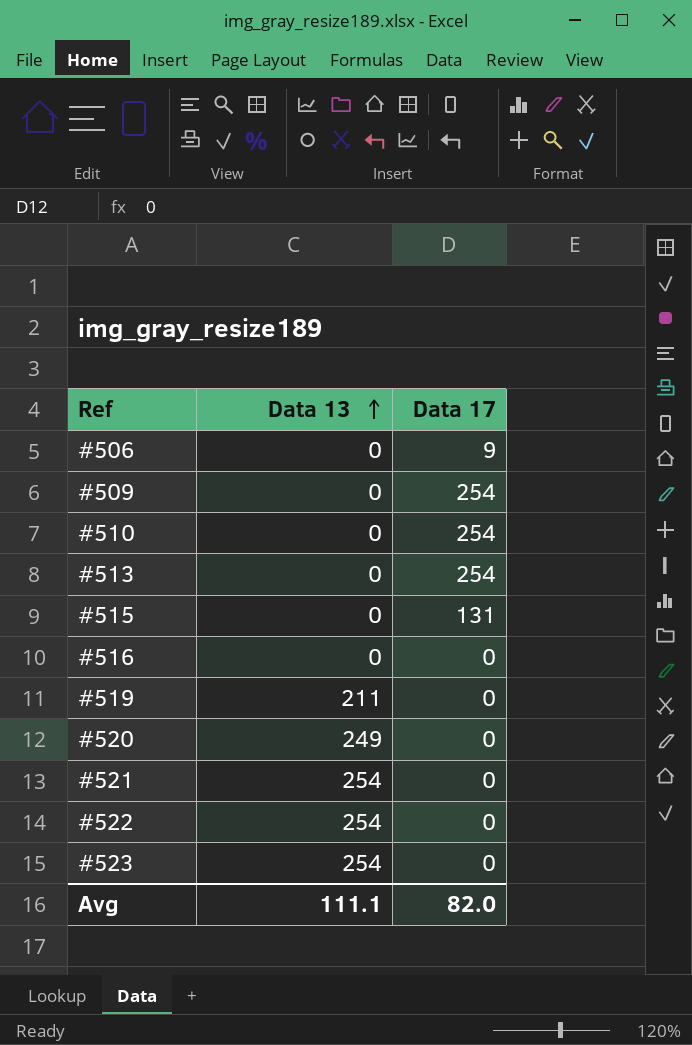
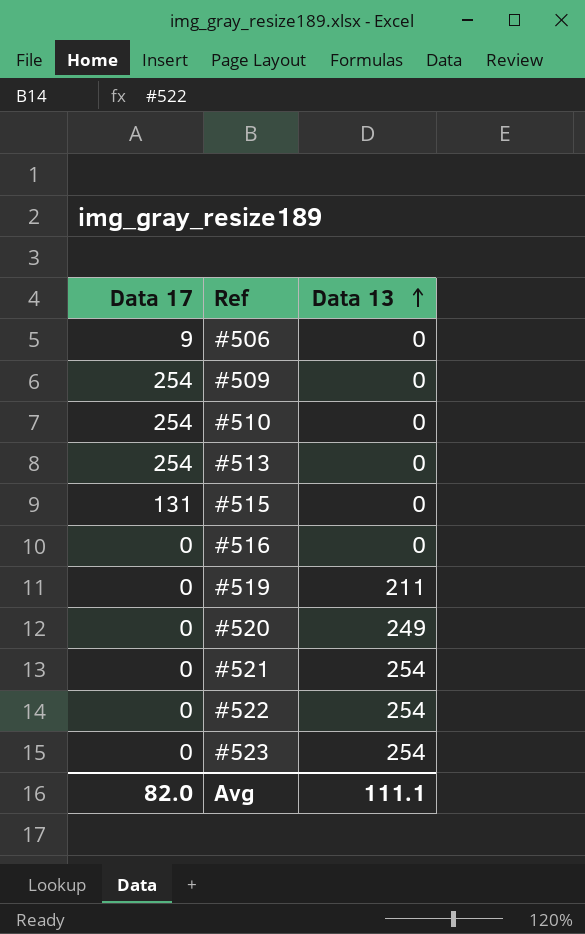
column Data 17 | position: 3 -> 1

